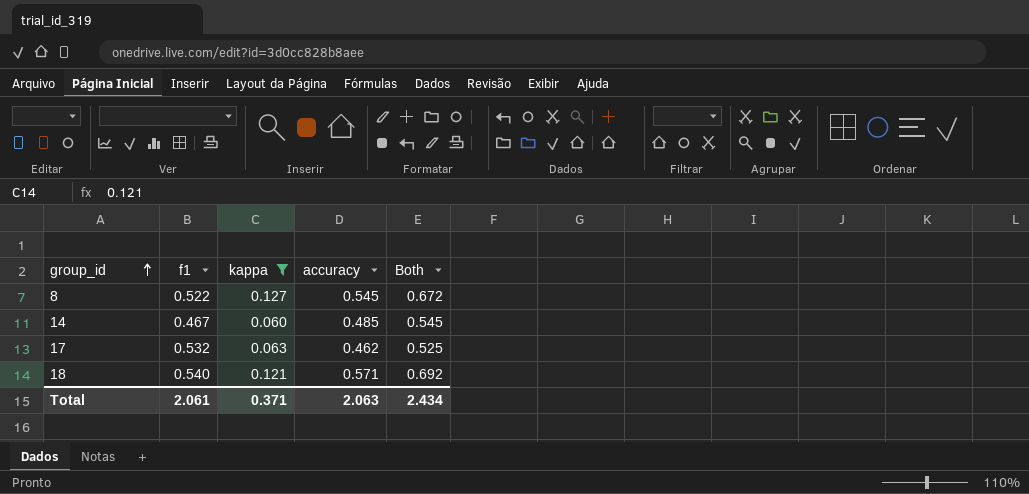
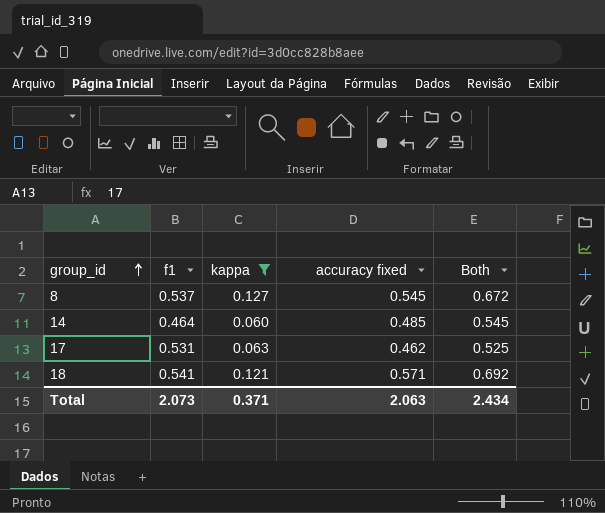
column name: accuracy -> accuracy fixed
8 | f1: 0.522 -> 0.537
14 | f1: 0.467 -> 0.464
17 | f1: 0.532 -> 0.531
18 | f1: 0.540 -> 0.541
Total | f1: 2.061 -> 2.073

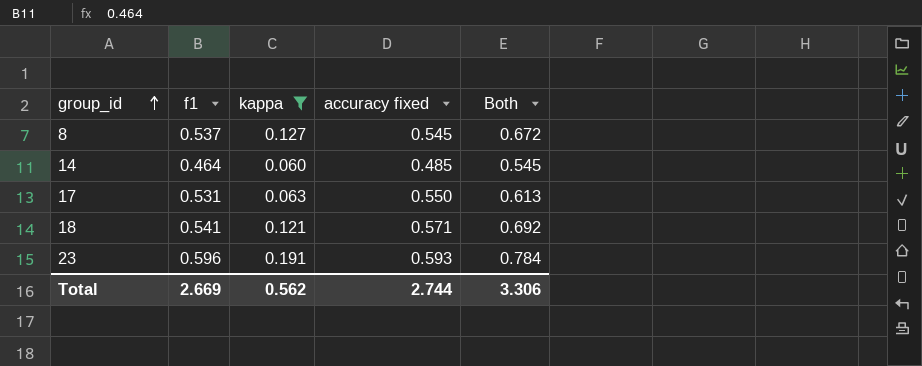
17 | accuracy fixed: 0.462 -> 0.550
17 | Both: 0.525 -> 0.613
row 23: none -> 0.596 | 0.191 | 0.593 | 0.784
Total | f1: 2.073 -> 2.669
Total | kappa: 0.371 -> 0.562
Total | accuracy fixed: 2.063 -> 2.744
Total | Both: 2.434 -> 3.306

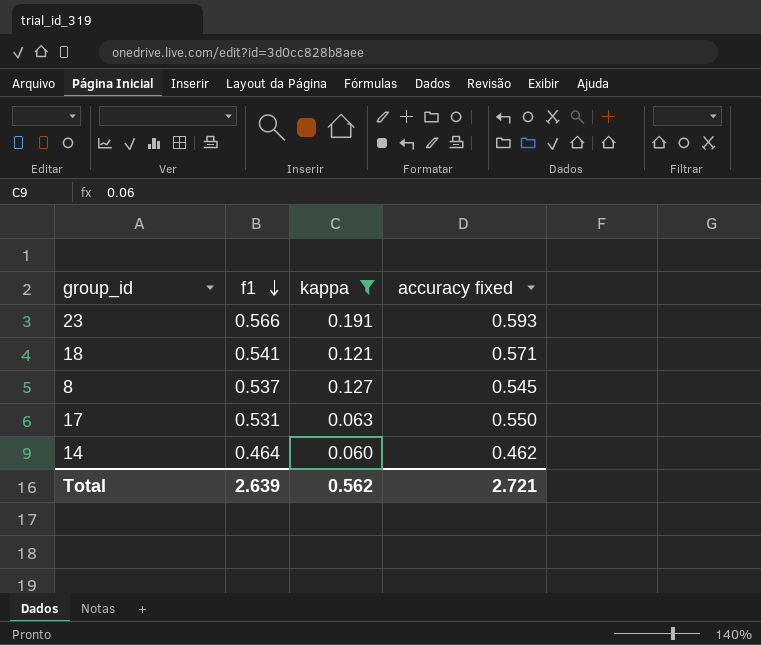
row order: group_id ascending -> f1 descending
column Both | formula: [kappa] + [accuracy fixed] -> none
23 | f1: 0.596 -> 0.566
14 | accuracy fixed: 0.485 -> 0.462
Total | f1: 2.669 -> 2.639
Total | accuracy fixed: 2.744 -> 2.721

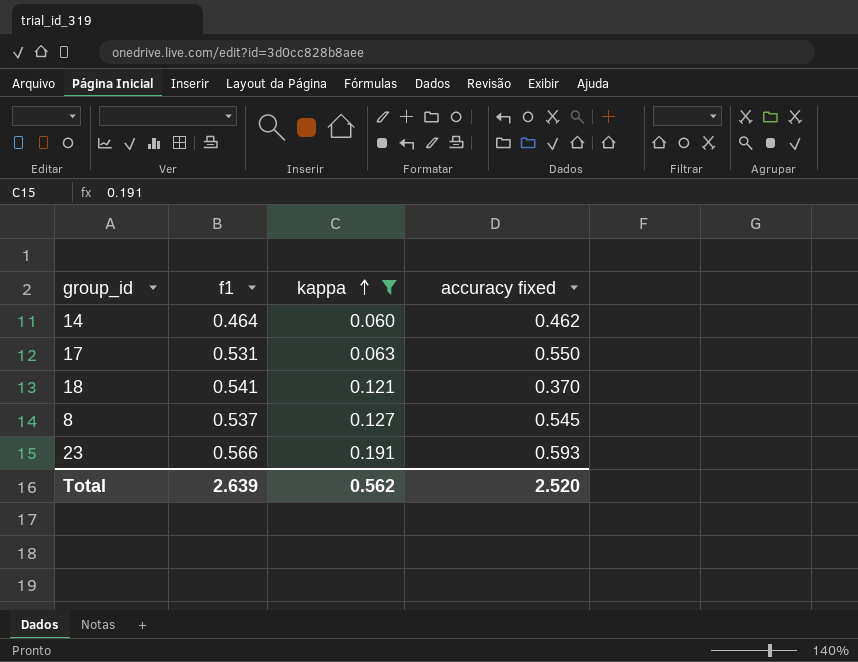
row order: f1 descending -> kappa ascending
18 | accuracy fixed: 0.571 -> 0.370
Total | accuracy fixed: 2.721 -> 2.520

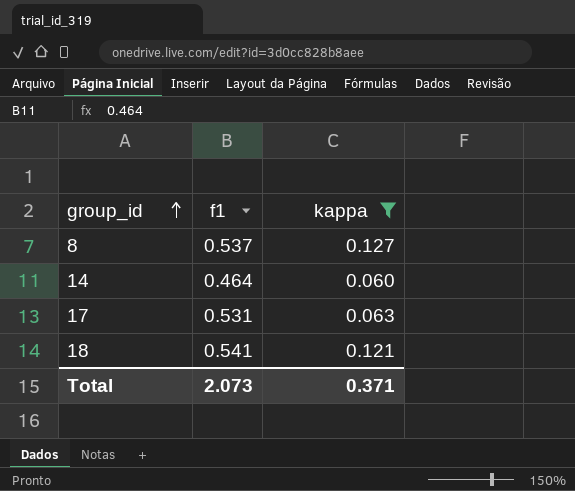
row order: kappa ascending -> group_id ascending
column accuracy fixed | position: 4 -> none
row 23: 0.566 | 0.191 | 0.593 -> none
Total | f1: 2.639 -> 2.073
Total | kappa: 0.562 -> 0.371

